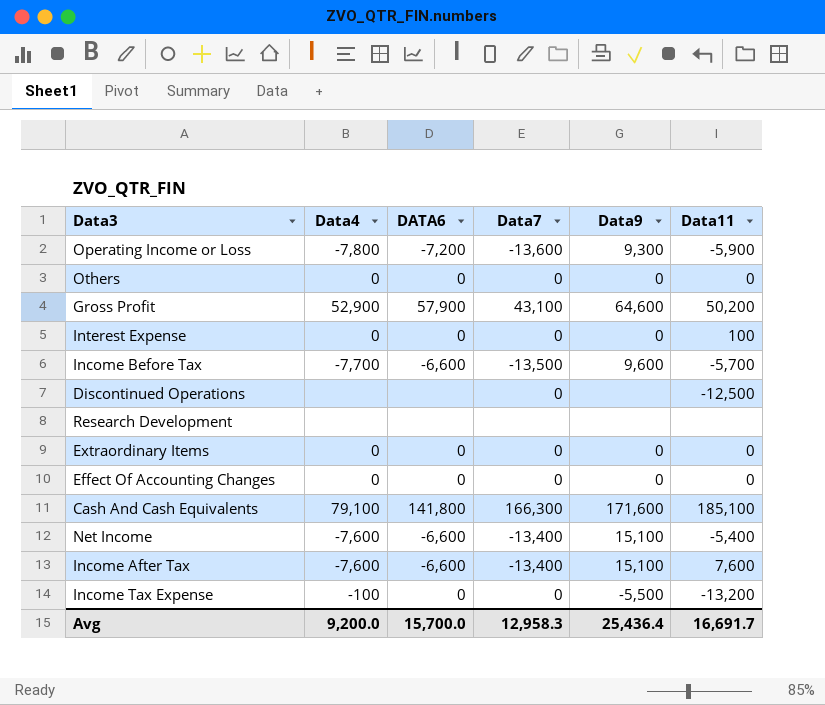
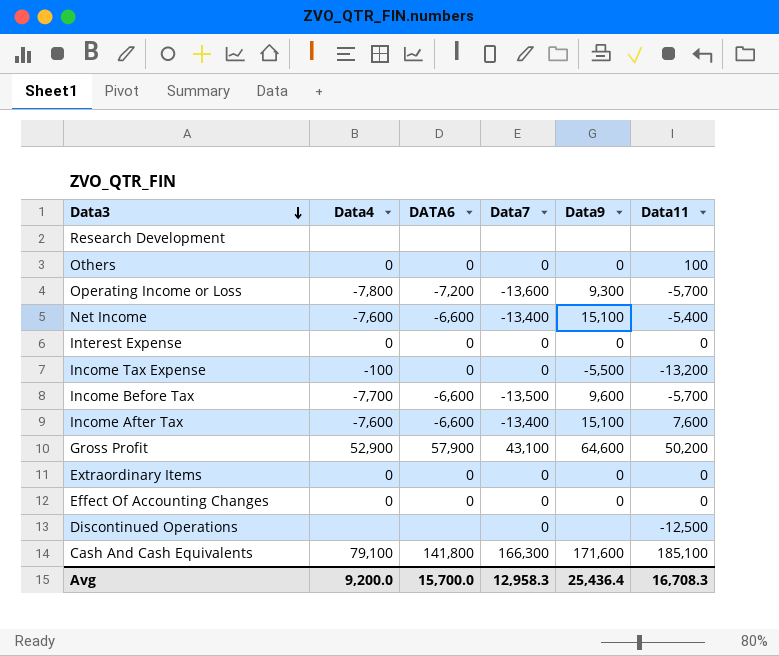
row order: none -> Data3 descending
Others | Data11: 0 -> 100
Operating Income or Loss | Data11: -5,900 -> -5,700
Interest Expense | Data11: 100 -> 0
Avg | Data11: 16,691.7 -> 16,708.3

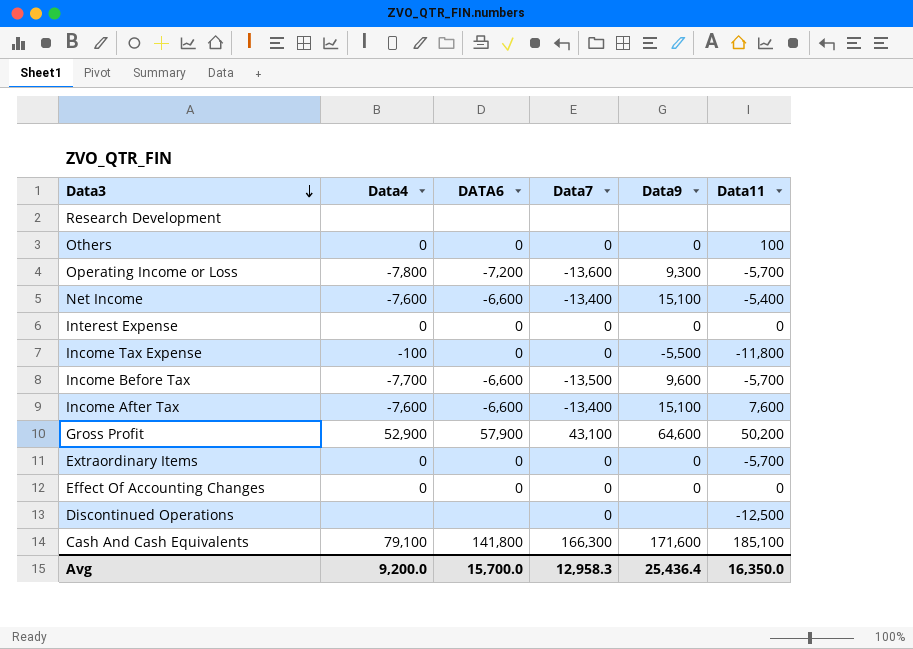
Income Tax Expense | Data11: -13,200 -> -11,800
Extraordinary Items | Data11: 0 -> -5,700
Avg | Data11: 16,708.3 -> 16,350.0

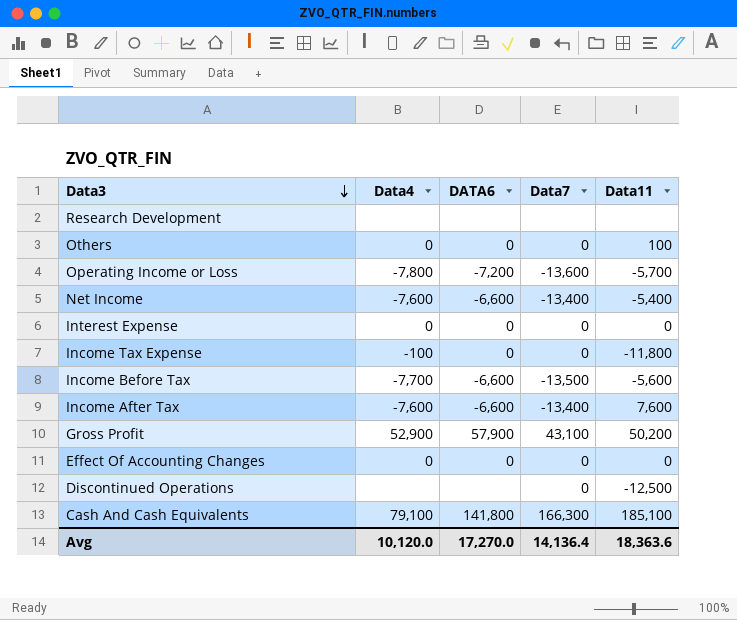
column Data9 | position: 5 -> none
row Extraordinary Items: 0 | 0 | 0 | 0 | -5,700 -> none
Income Before Tax | Data11: -5,700 -> -5,600
Avg | Data4: 9,200.0 -> 10,120.0
Avg | DATA6: 15,700.0 -> 17,270.0
Avg | Data7: 12,958.3 -> 14,136.4
Avg | Data11: 16,350.0 -> 18,363.6

